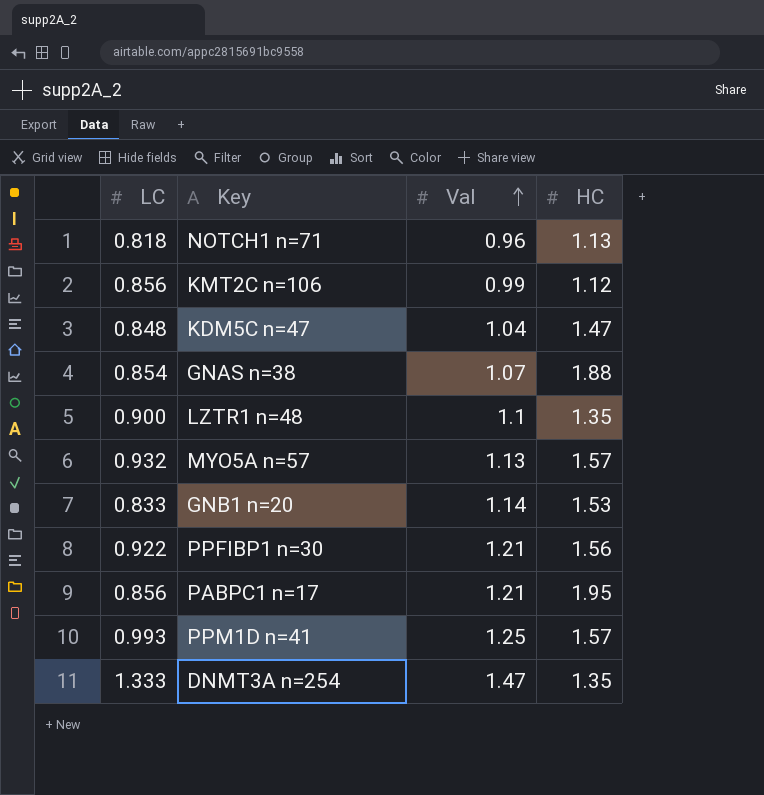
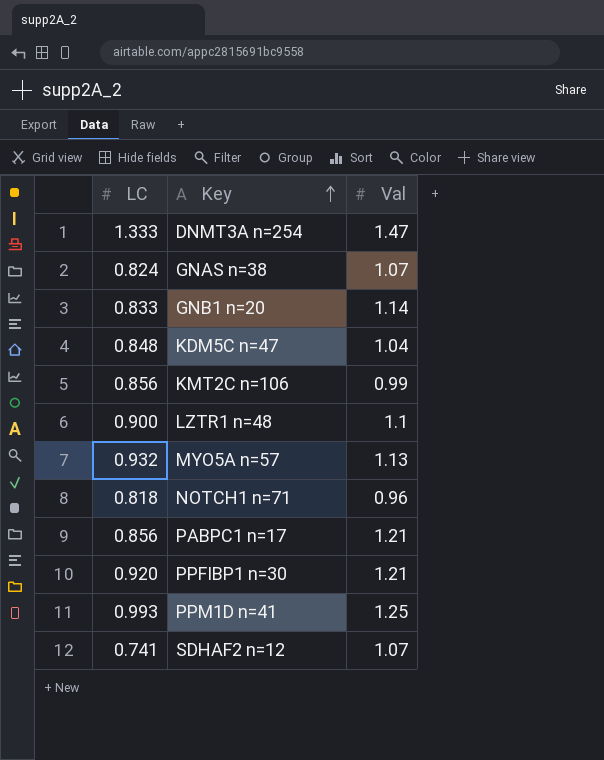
row order: Val ascending -> Key ascending
column HC | position: 4 -> none
GNAS n=38 | LC: 0.854 -> 0.824
PPFIBP1 n=30 | LC: 0.922 -> 0.920
row SDHAF2 n=12: none -> 0.741 | 1.07

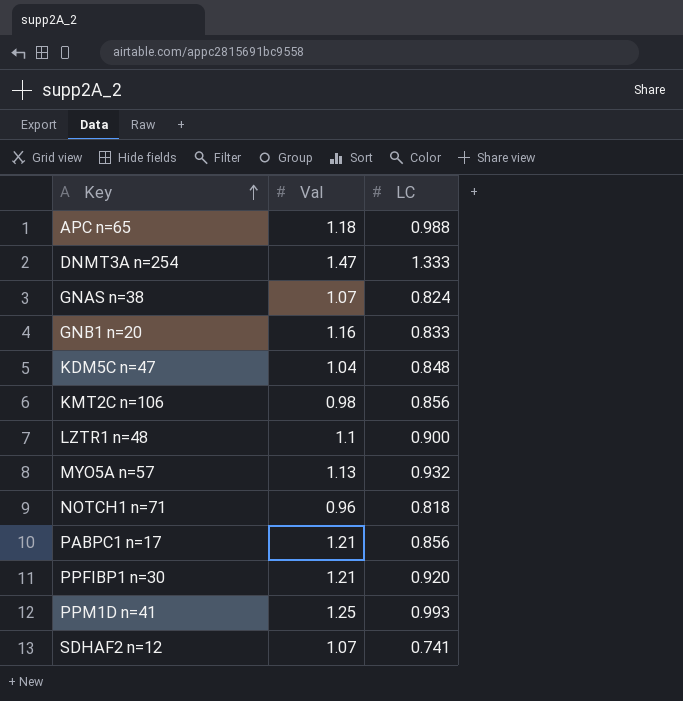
column LC | position: 1 -> 3
row APC n=65: none -> 1.18 | 0.988
GNB1 n=20 | Val: 1.14 -> 1.16
KMT2C n=106 | Val: 0.99 -> 0.98

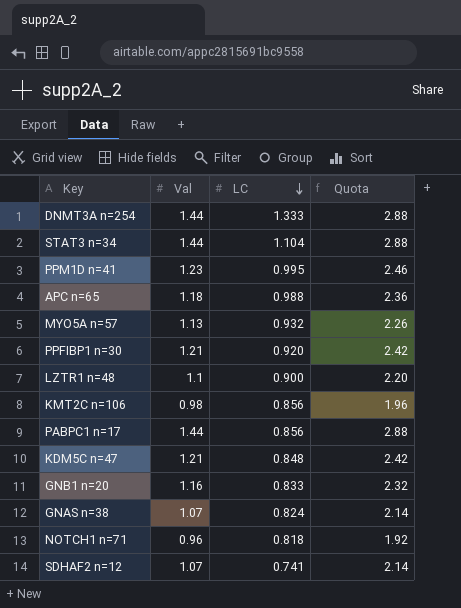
row order: Key ascending -> LC descending
column Quota | formula: none -> [Val] * 2
DNMT3A n=254 | Val: 1.47 -> 1.44
row STAT3 n=34: none -> 1.44 | 1.104 | 2.88
PPM1D n=41 | Val: 1.25 -> 1.23
PPM1D n=41 | LC: 0.993 -> 0.995
PABPC1 n=17 | Val: 1.21 -> 1.44
KDM5C n=47 | Val: 1.04 -> 1.21

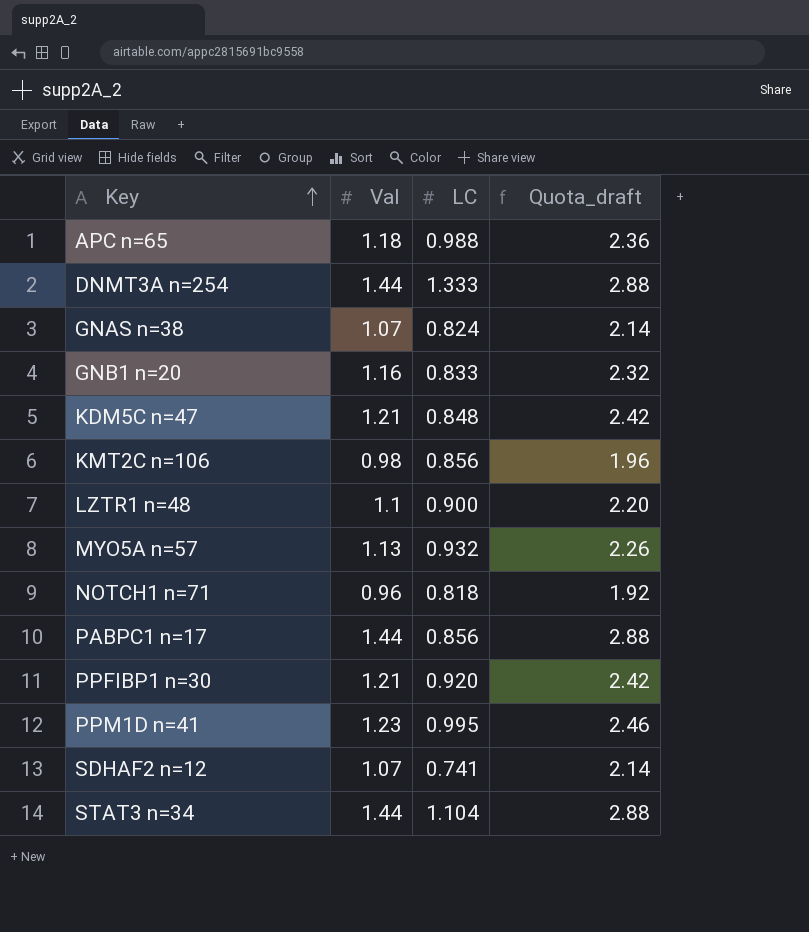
row order: LC descending -> Key ascending
column name: Quota -> Quota_draft

